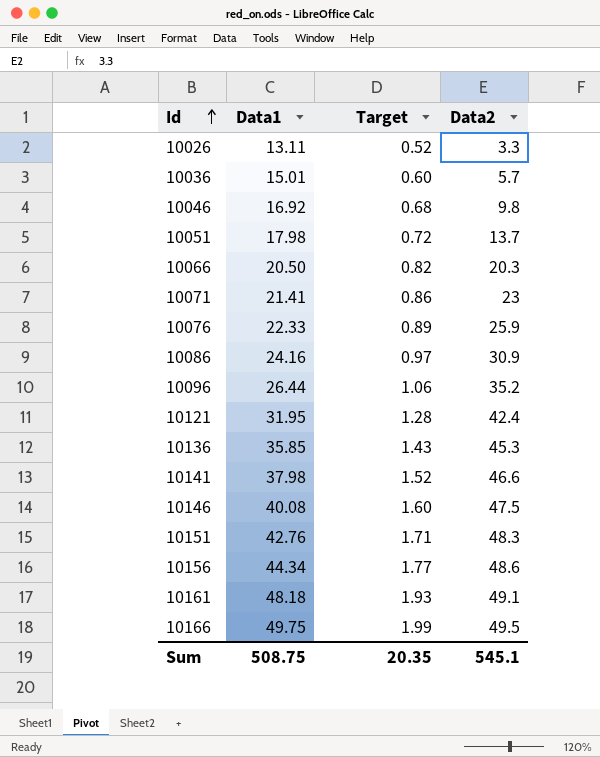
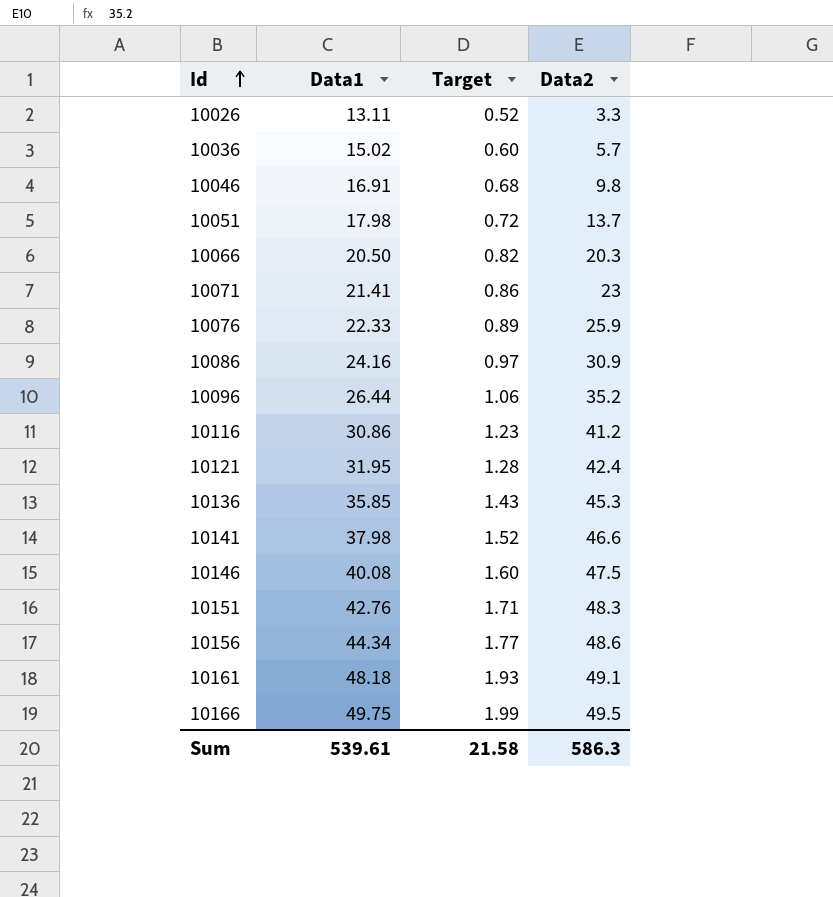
10036 | Data1: 15.01 -> 15.02
10046 | Data1: 16.92 -> 16.91
row 10116: none -> 30.86 | 1.23 | 41.2
Sum | Data1: 508.75 -> 539.61
Sum | Target: 20.35 -> 21.58
Sum | Data2: 545.1 -> 586.3

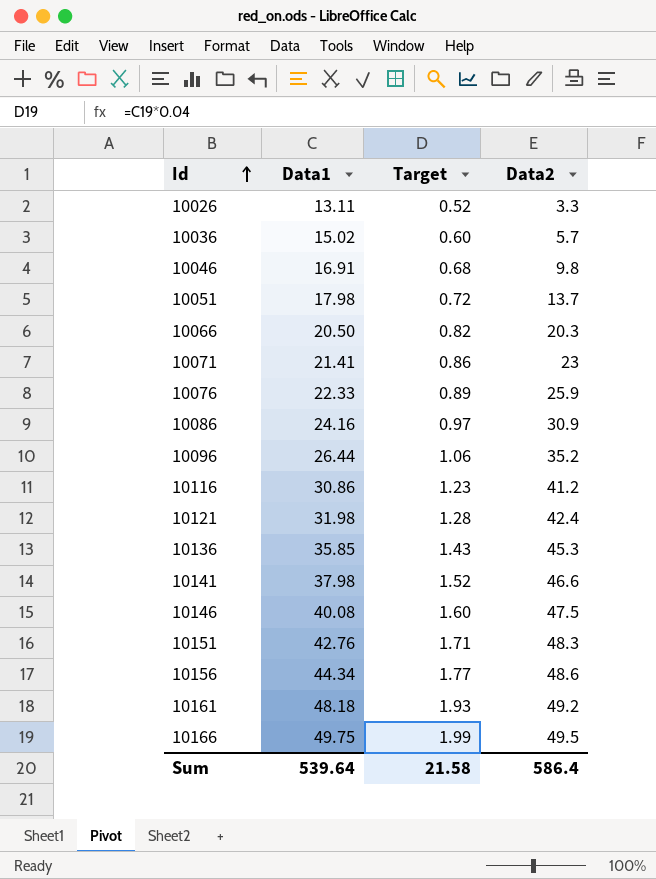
10121 | Data1: 31.95 -> 31.98
10161 | Data2: 49.1 -> 49.2
Sum | Data1: 539.61 -> 539.64
Sum | Data2: 586.3 -> 586.4

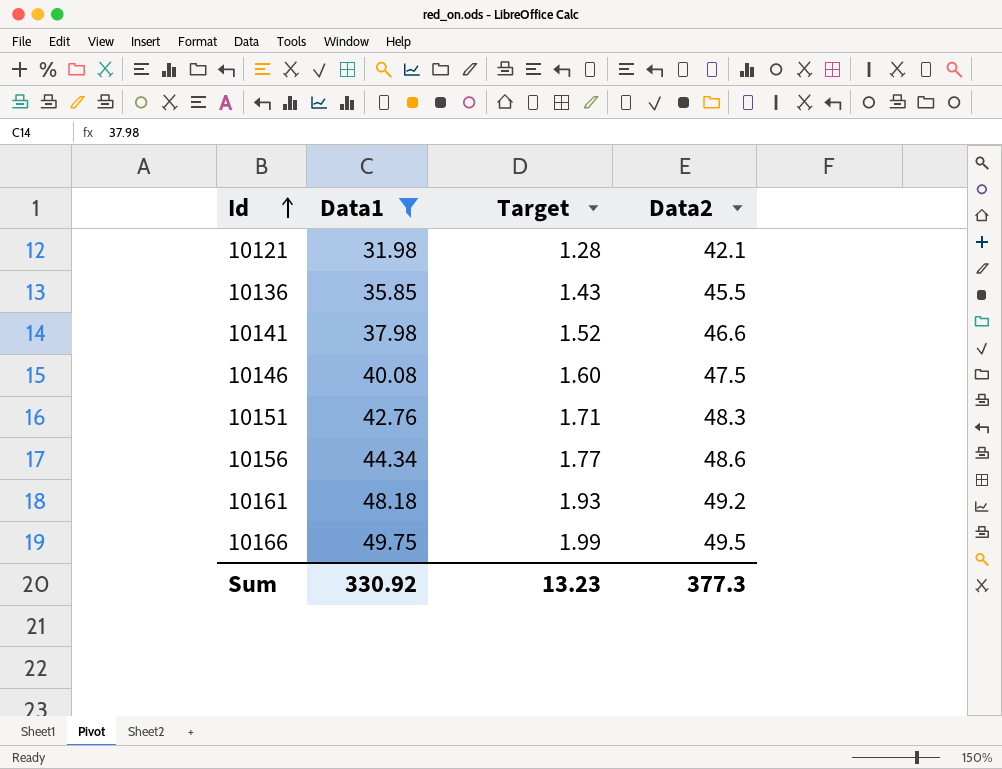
filter: none -> Data1 >= 31.98
10121 | Data2: 42.4 -> 42.1
10136 | Data2: 45.3 -> 45.5
Sum | Data1: 539.64 -> 330.92
Sum | Target: 21.58 -> 13.23
Sum | Data2: 586.4 -> 377.3

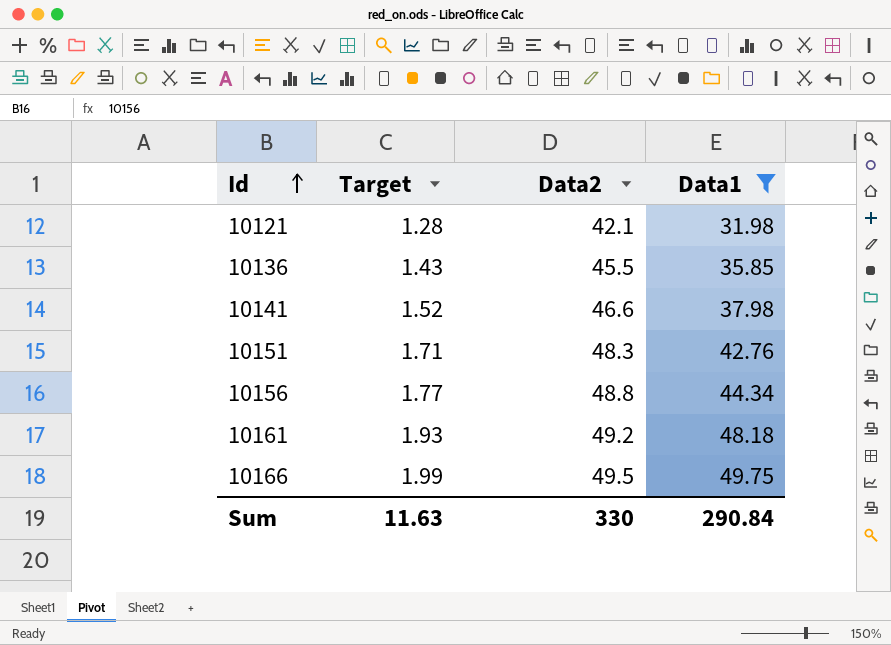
column Data1 | position: 2 -> 4
row 10146: 40.08 | 1.60 | 47.5 -> none
10156 | Data2: 48.6 -> 48.8
Sum | Target: 13.23 -> 11.63
Sum | Data2: 377.3 -> 330
Sum | Data1: 330.92 -> 290.84

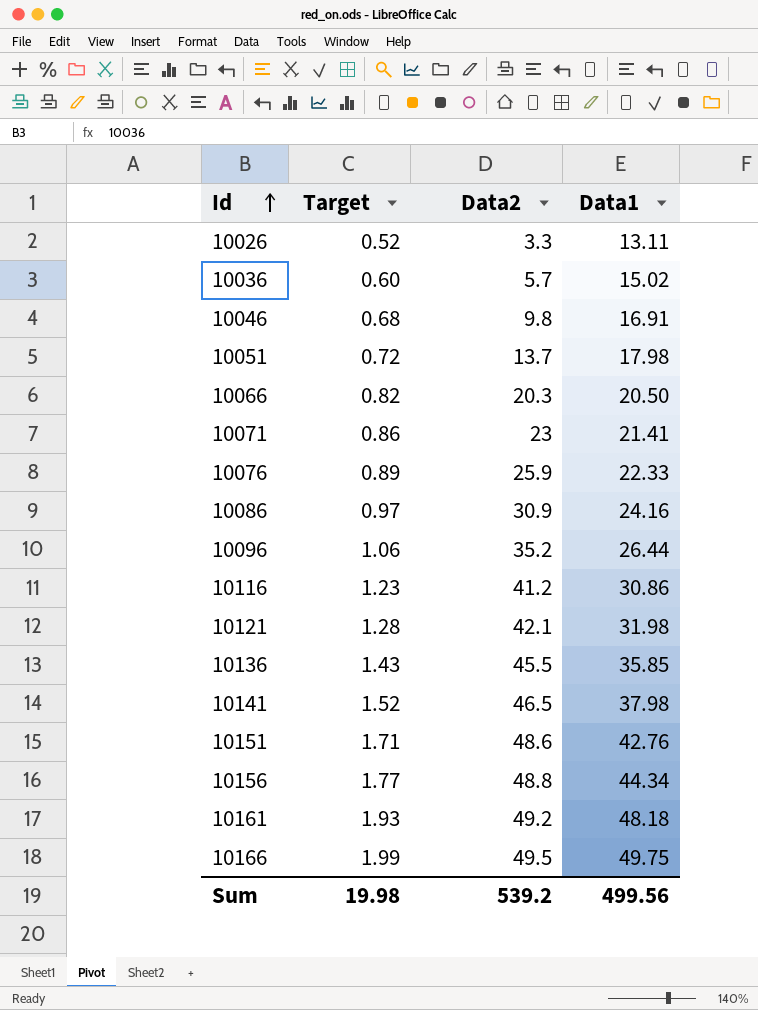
filter: Data1 >= 31.98 -> none
10141 | Data2: 46.6 -> 46.5
10151 | Data2: 48.3 -> 48.6
Sum | Target: 11.63 -> 19.98
Sum | Data2: 330 -> 539.2
Sum | Data1: 290.84 -> 499.56

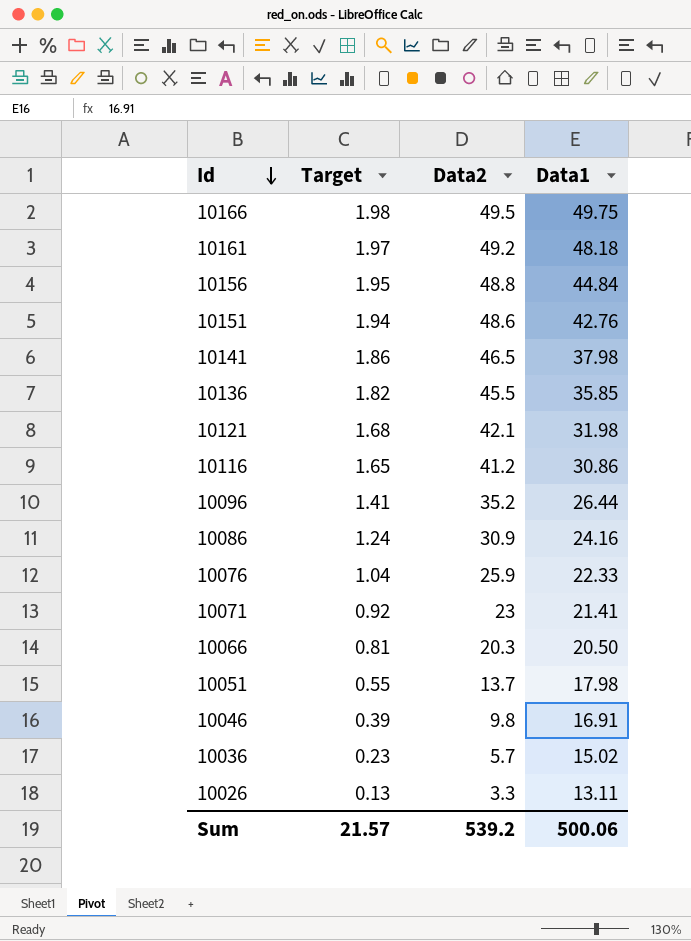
row order: Id ascending -> Id descending
column Target | formula: [Data1] * 0.04 -> [Data2] * 0.04
10156 | Data1: 44.34 -> 44.84
Sum | Target: 19.98 -> 21.57
Sum | Data1: 499.56 -> 500.06

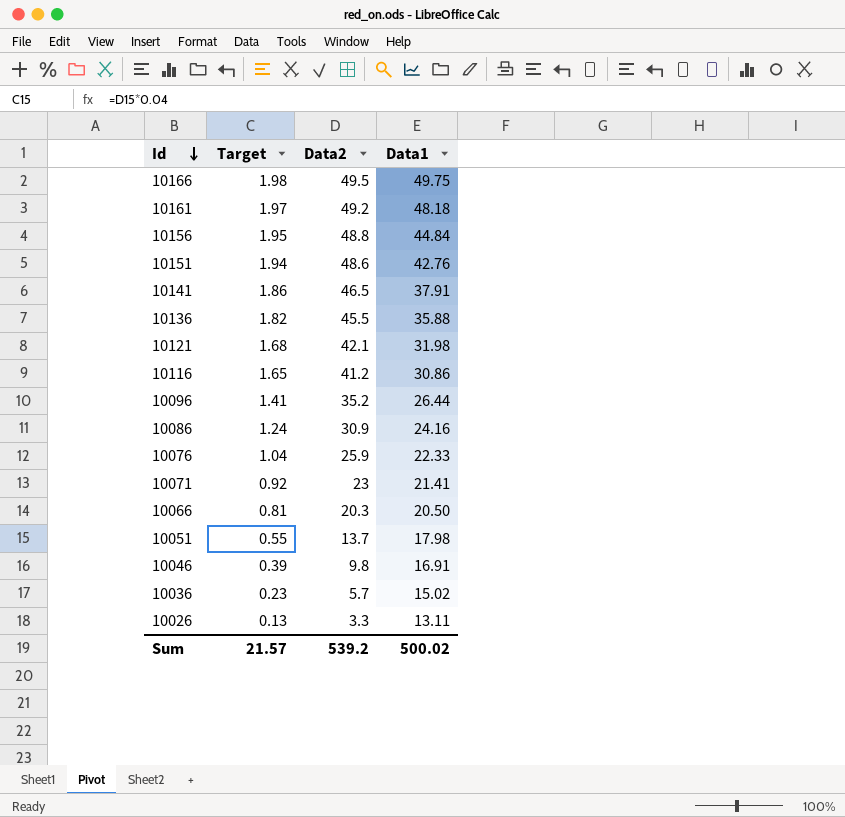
10141 | Data1: 37.98 -> 37.91
10136 | Data1: 35.85 -> 35.88
Sum | Data1: 500.06 -> 500.02

